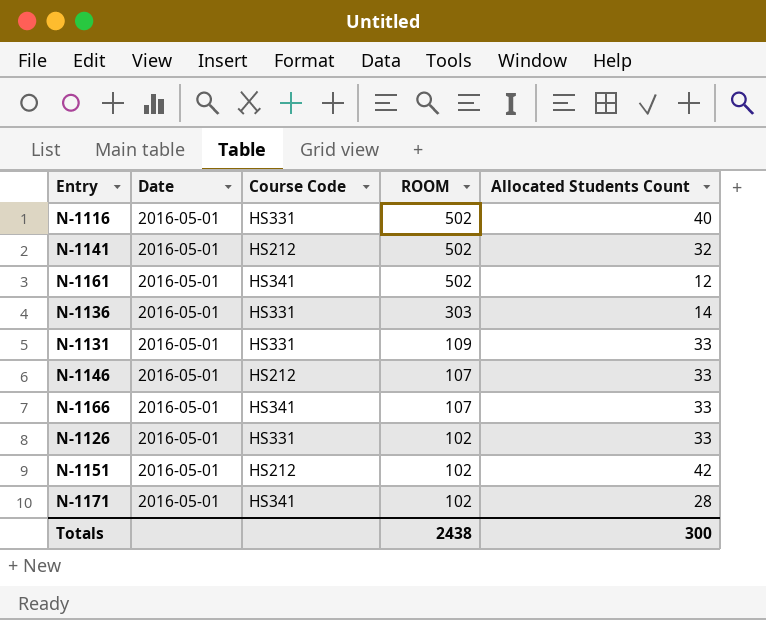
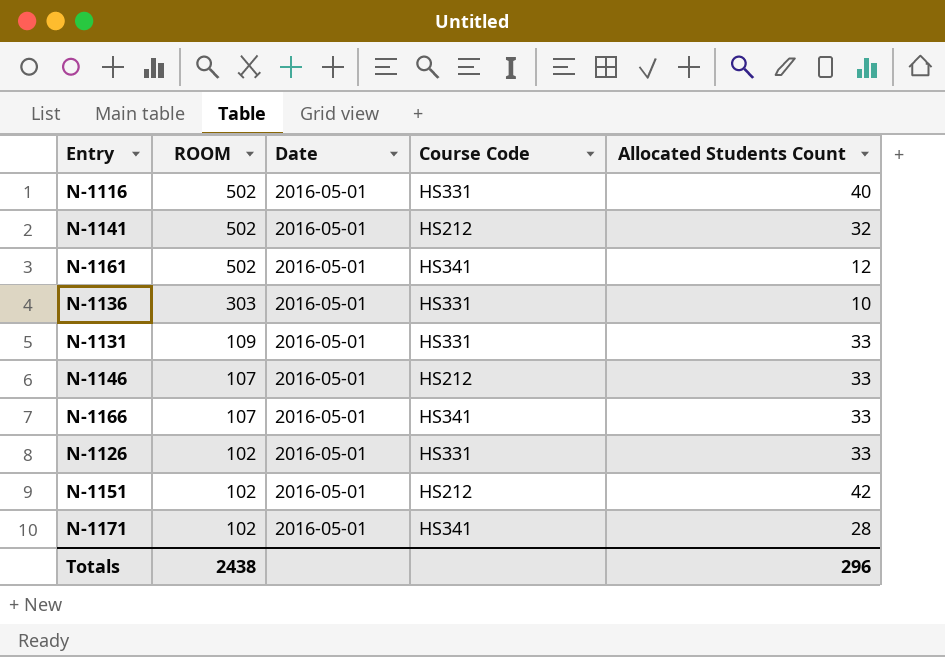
column ROOM | position: 4 -> 2
N-1136 | Allocated Students Count: 14 -> 10
Totals | Allocated Students Count: 300 -> 296

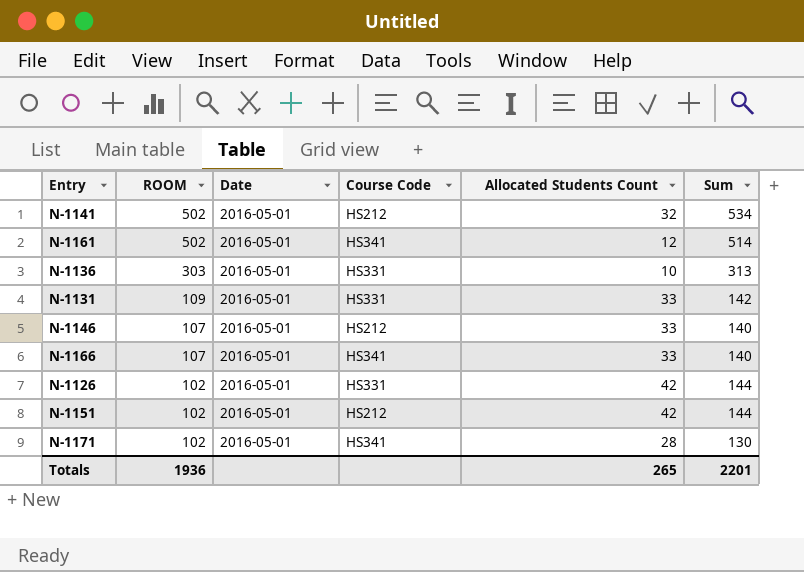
column Sum | formula: none -> [ROOM] + [Allocated Students Count]
row N-1116: 502 | 2016-05-01 | HS331 | 40 -> none
N-1126 | Allocated Students Count: 33 -> 42
Totals | ROOM: 2438 -> 1936
Totals | Allocated Students Count: 296 -> 265

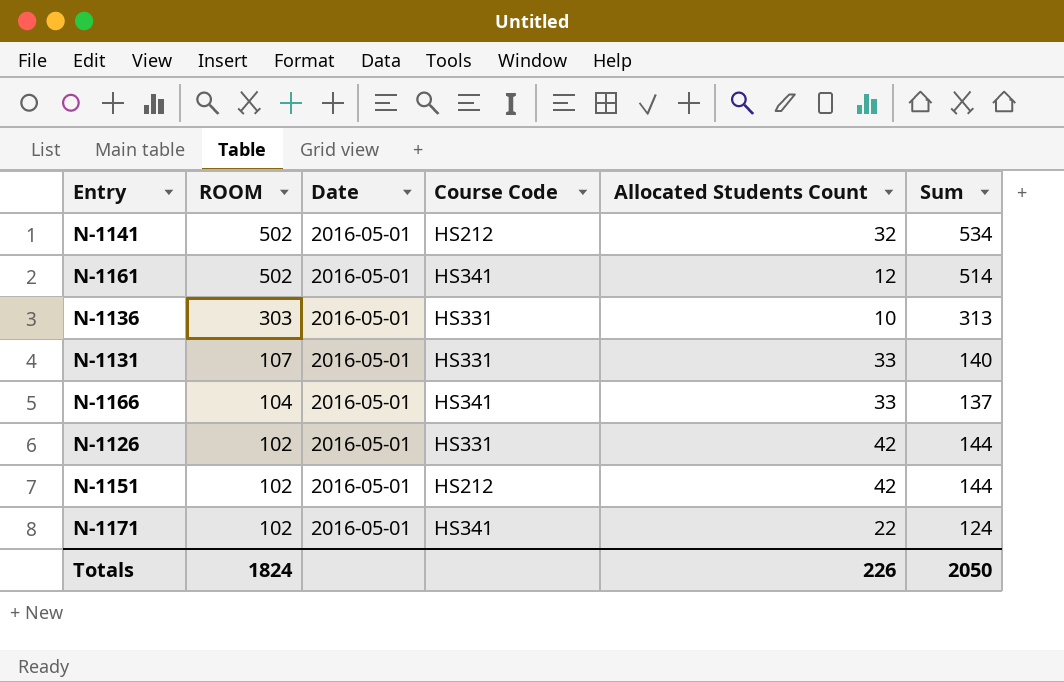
row N-1146: 107 | 2016-05-01 | HS212 | 33 | 140 -> none
N-1131 | ROOM: 109 -> 107
N-1131 | Sum: 142 -> 140
N-1166 | ROOM: 107 -> 104
N-1166 | Sum: 140 -> 137
N-1171 | Allocated Students Count: 28 -> 22
N-1171 | Sum: 130 -> 124
Totals | ROOM: 1936 -> 1824
Totals | Allocated Students Count: 265 -> 226
Totals | Sum: 2201 -> 2050

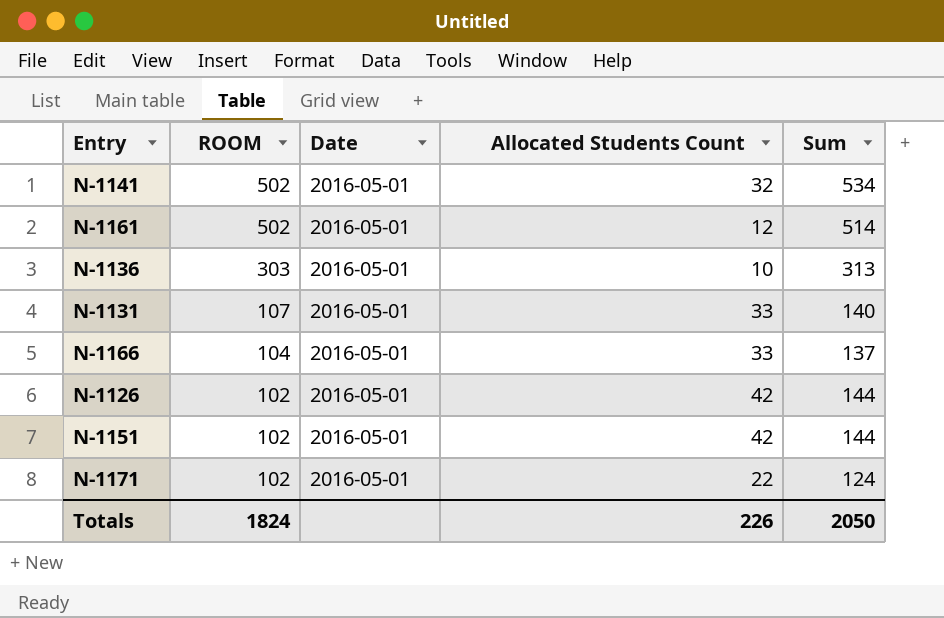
column Course Code | position: 4 -> none

